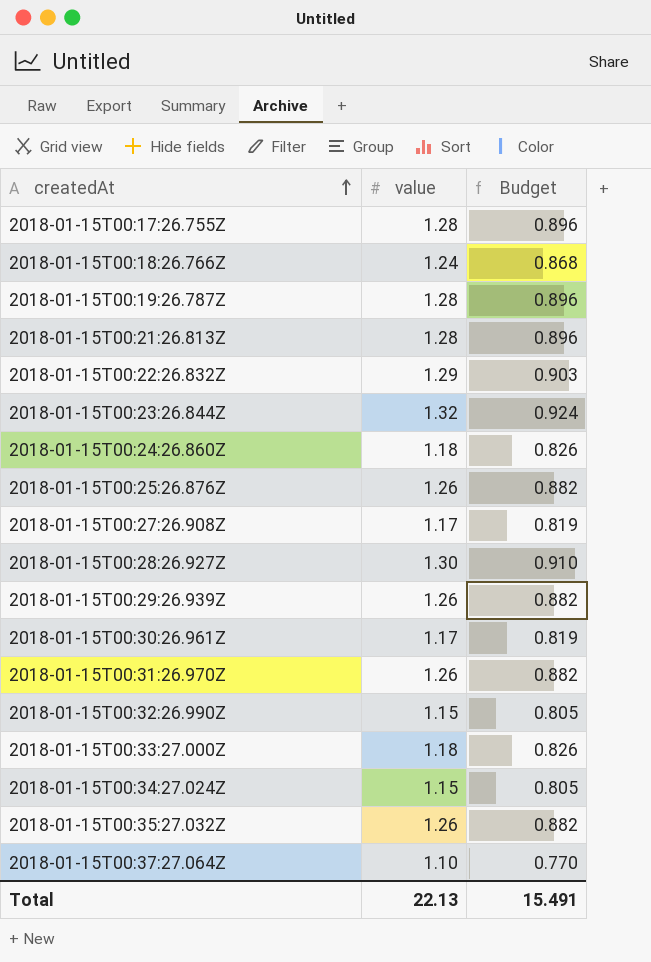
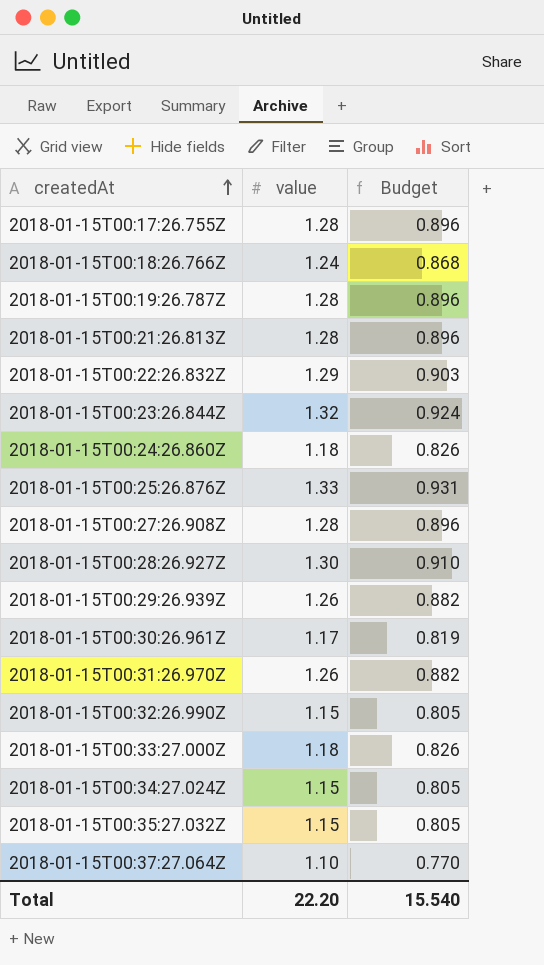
2018-01-15T00:25:26.876Z | value: 1.26 -> 1.33
2018-01-15T00:25:26.876Z | Budget: 0.882 -> 0.931
2018-01-15T00:27:26.908Z | value: 1.17 -> 1.28
2018-01-15T00:27:26.908Z | Budget: 0.819 -> 0.896
2018-01-15T00:35:27.032Z | value: 1.26 -> 1.15
2018-01-15T00:35:27.032Z | Budget: 0.882 -> 0.805
Total | value: 22.13 -> 22.20
Total | Budget: 15.491 -> 15.540

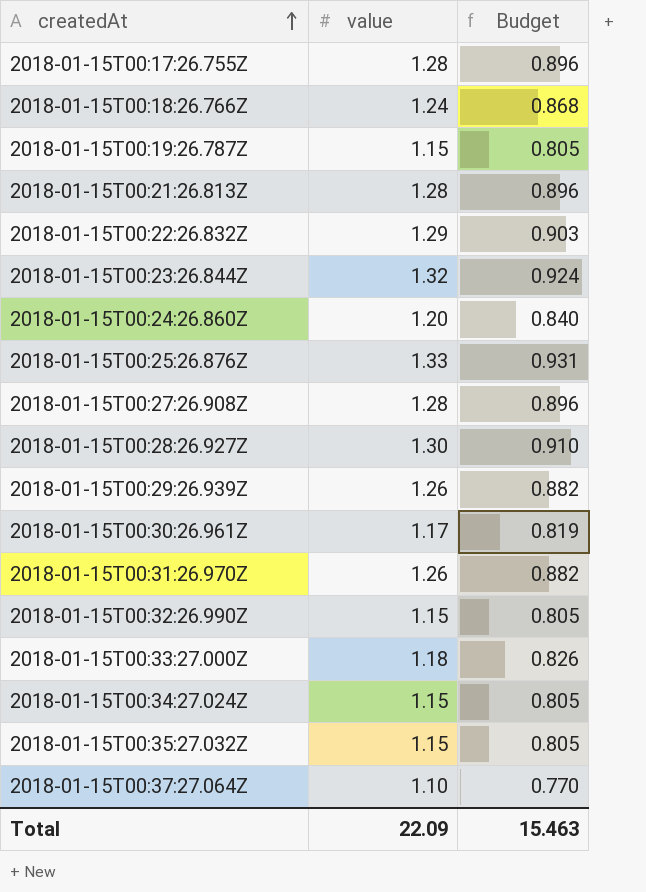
2018-01-15T00:19:26.787Z | value: 1.28 -> 1.15
2018-01-15T00:19:26.787Z | Budget: 0.896 -> 0.805
2018-01-15T00:24:26.860Z | value: 1.18 -> 1.20
2018-01-15T00:24:26.860Z | Budget: 0.826 -> 0.840
Total | value: 22.20 -> 22.09
Total | Budget: 15.540 -> 15.463

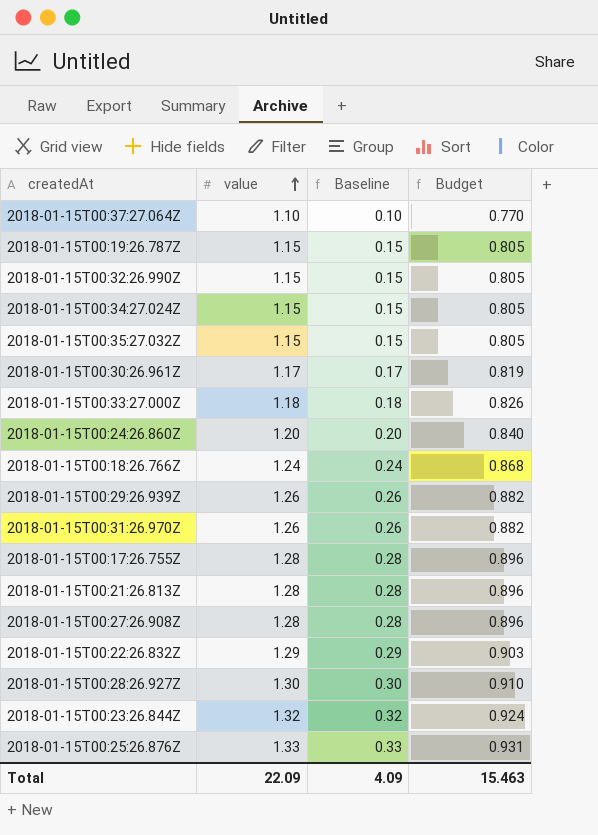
row order: createdAt ascending -> value ascending
column Baseline | formula: none -> [value] - 1

